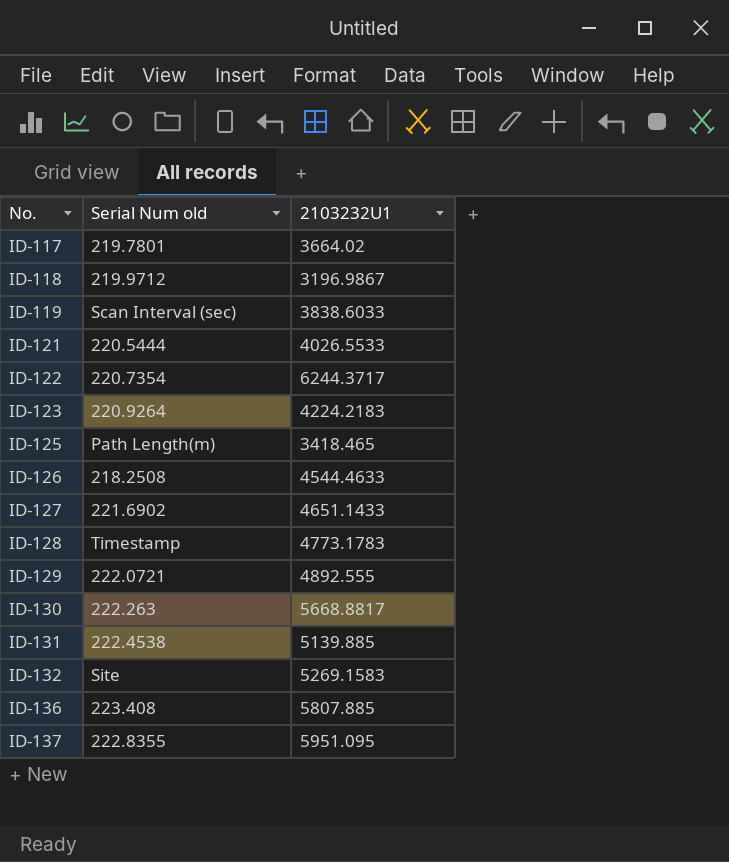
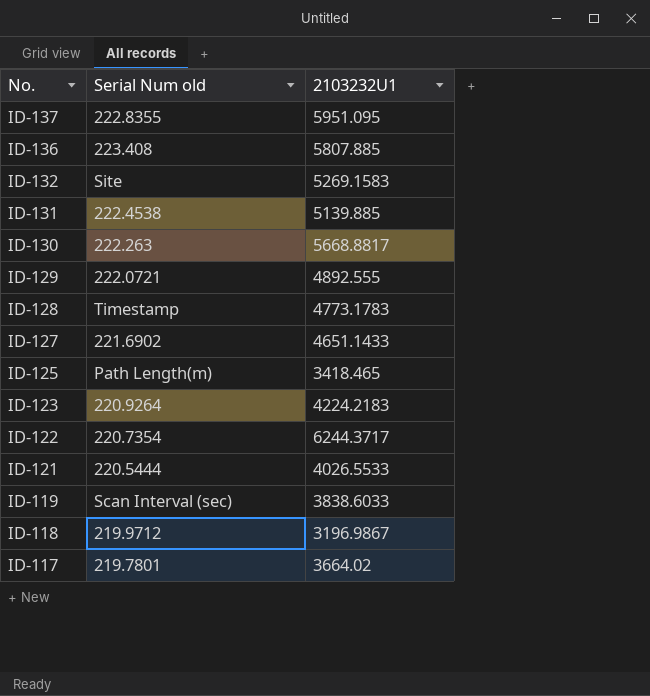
row order: No. ascending -> No. descending
row ID-126: 218.2508 | 4544.4633 -> none

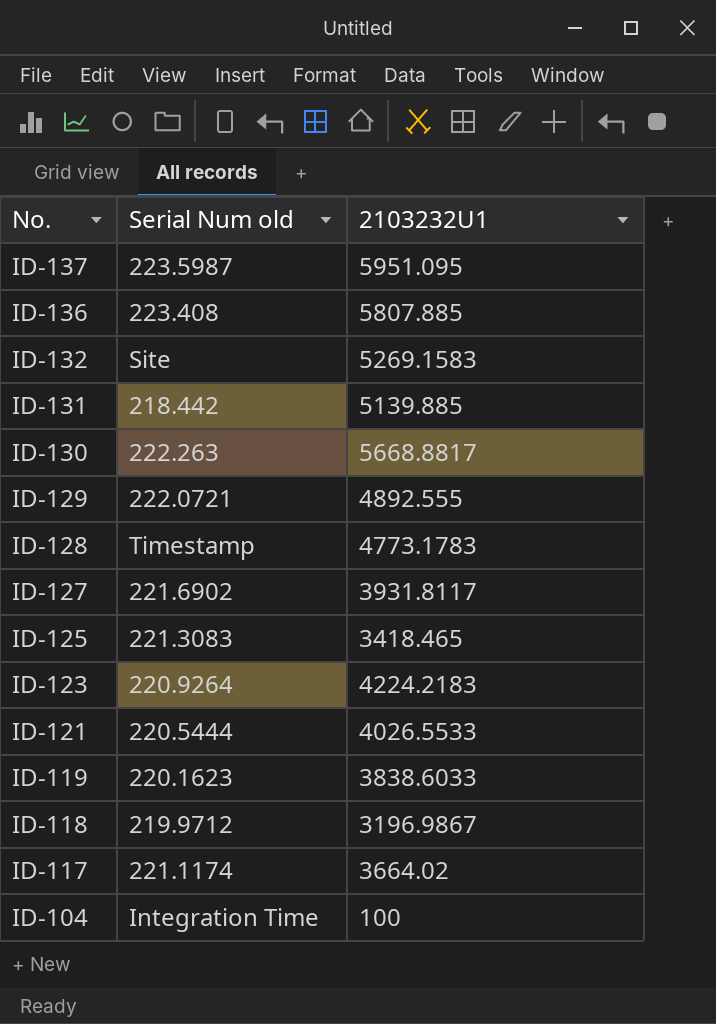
row ID-122: 220.7354 | 6244.3717 -> none
ID-137 | Serial Num old: 222.8355 -> 223.5987
ID-131 | Serial Num old: 222.4538 -> 218.442
ID-127 | 2103232U1: 4651.1433 -> 3931.8117
ID-125 | Serial Num old: Path Length(m) -> 221.3083
ID-119 | Serial Num old: Scan Interval (sec) -> 220.1623
ID-117 | Serial Num old: 219.7801 -> 221.1174
row ID-104: none -> Integration Time | 100

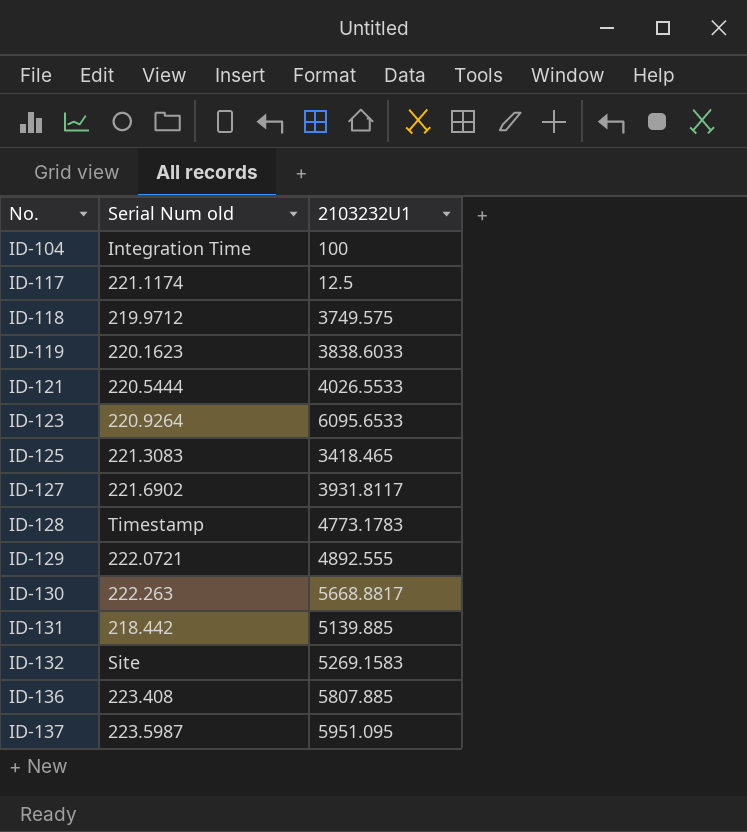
row order: No. descending -> No. ascending
ID-117 | 2103232U1: 3664.02 -> 12.5
ID-118 | 2103232U1: 3196.9867 -> 3749.575
ID-123 | 2103232U1: 4224.2183 -> 6095.6533

